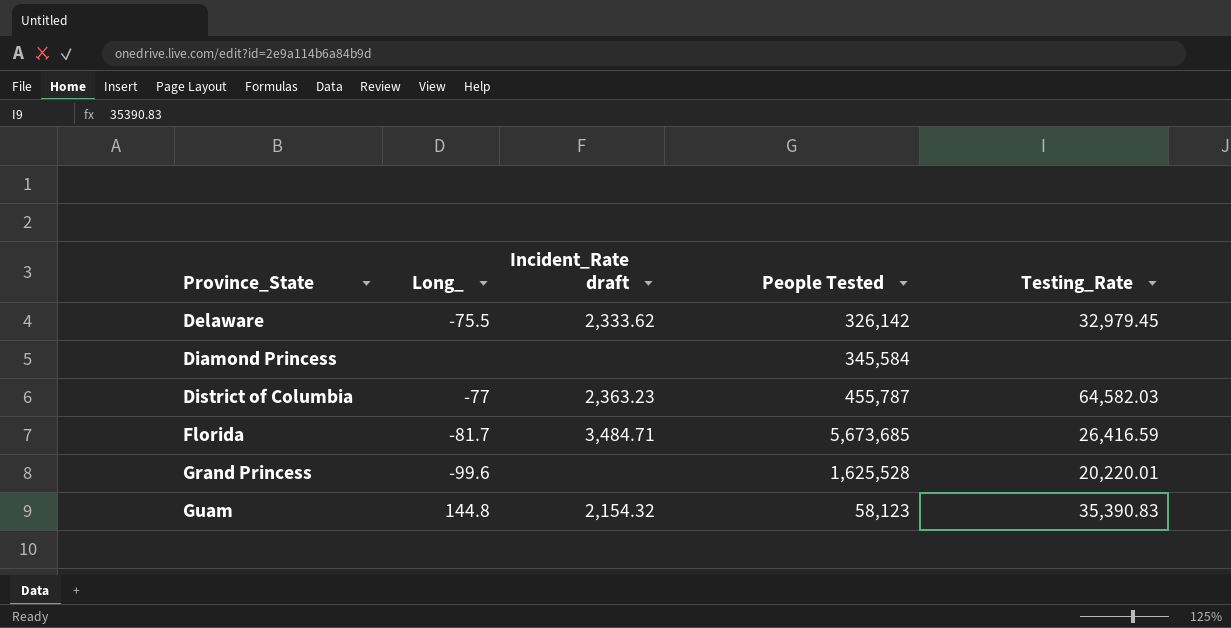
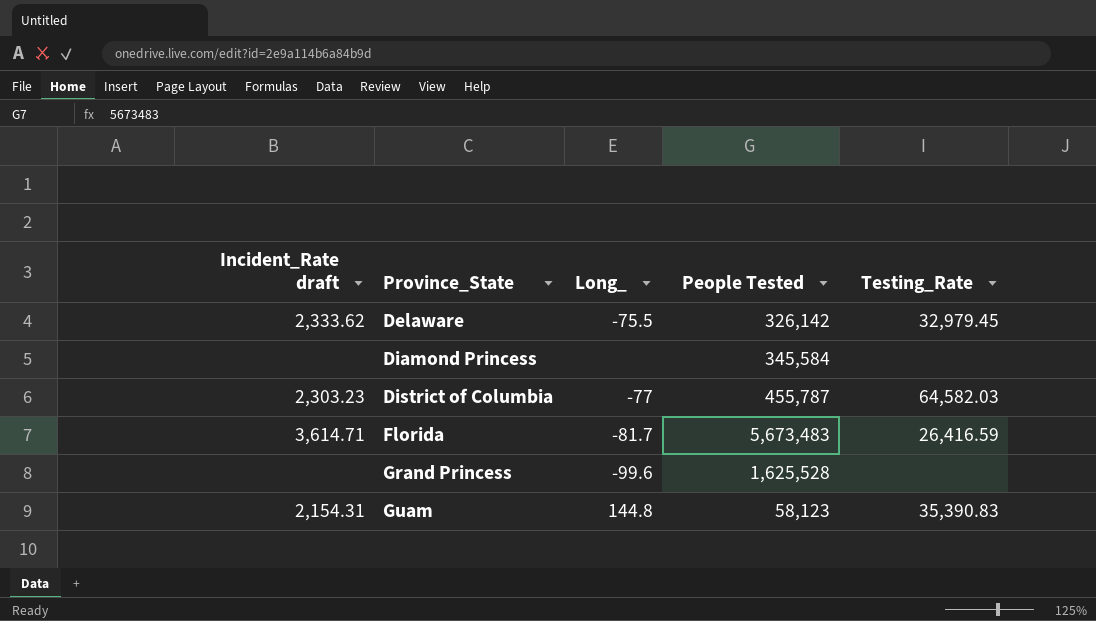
column Incident_Rate draft | position: 3 -> 1
District of Columbia | Incident_Rate draft: 2,363.23 -> 2,303.23
Florida | Incident_Rate draft: 3,484.71 -> 3,614.71
Florida | People Tested: 5,673,685 -> 5,673,483
Grand Princess | Testing_Rate: 20,220.01 -> none
Guam | Incident_Rate draft: 2,154.32 -> 2,154.31

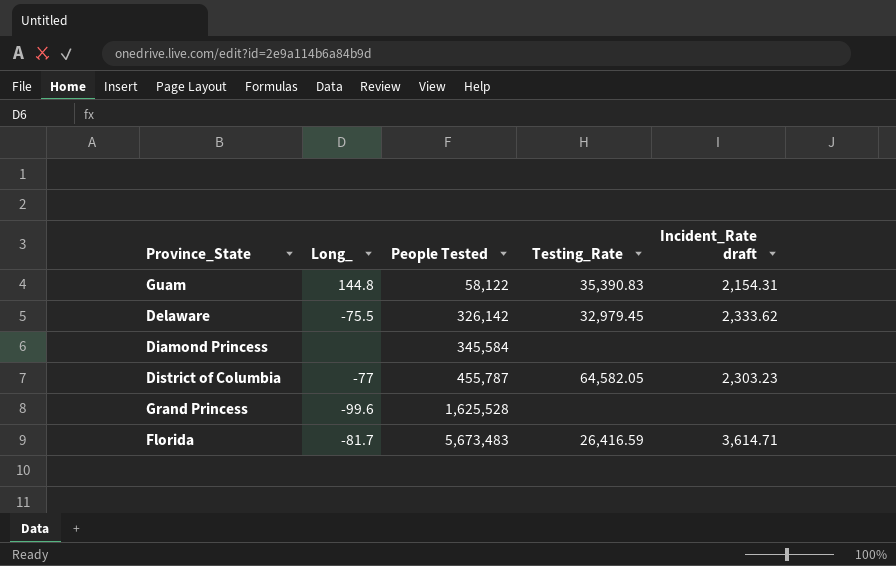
row order: Province_State ascending -> People Tested ascending
column Incident_Rate draft | position: 1 -> 5
Guam | People Tested: 58,123 -> 58,122
District of Columbia | Testing_Rate: 64,582.03 -> 64,582.05

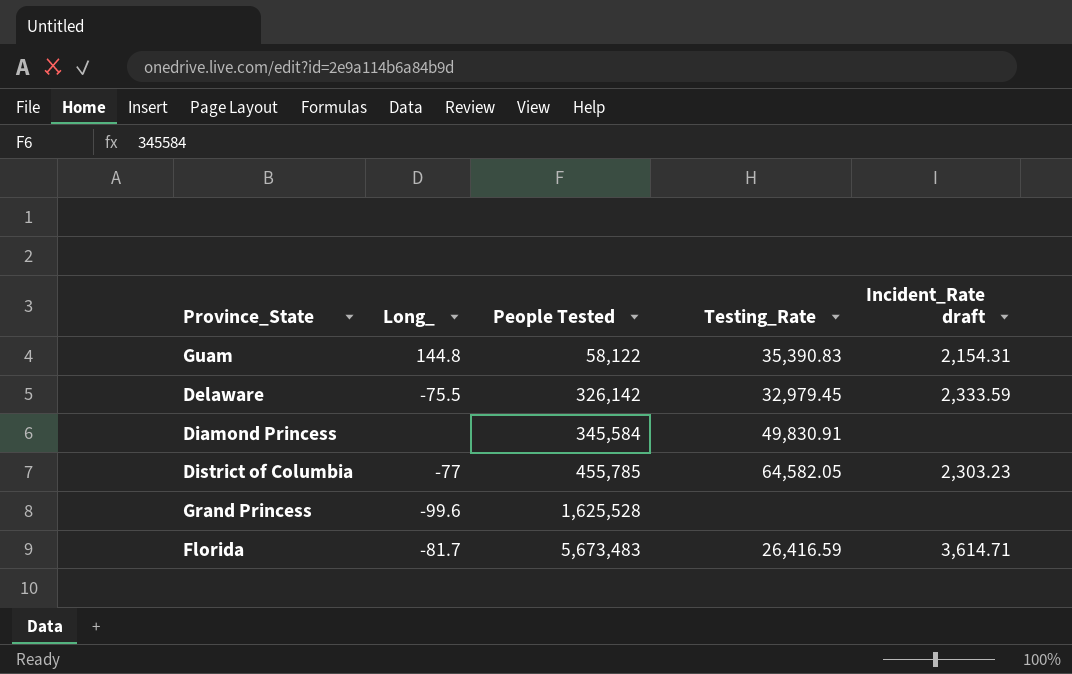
Delaware | Incident_Rate draft: 2,333.62 -> 2,333.59
Diamond Princess | Testing_Rate: none -> 49,830.91
District of Columbia | People Tested: 455,787 -> 455,785

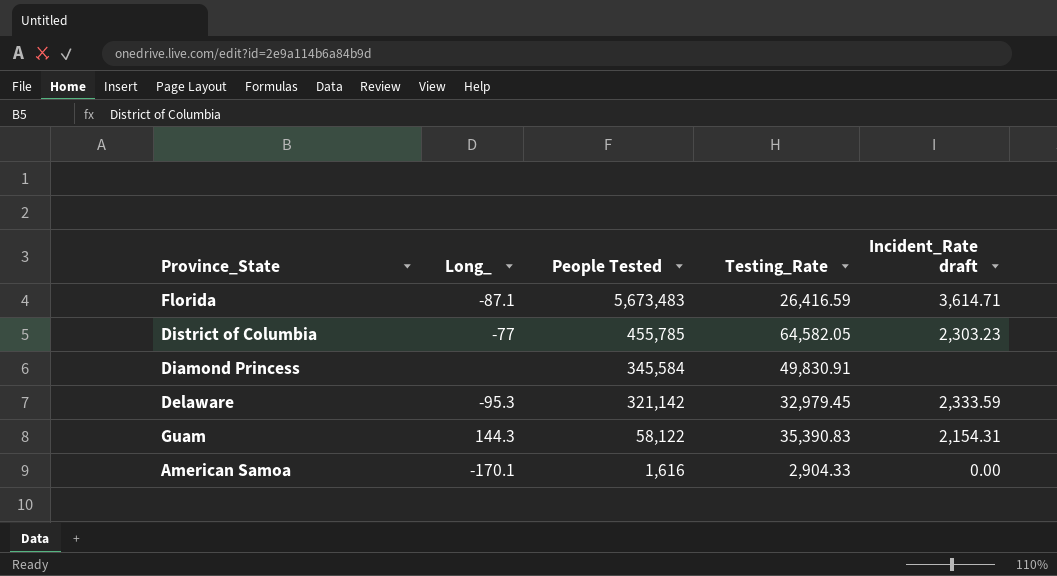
row order: People Tested ascending -> People Tested descending
row Grand Princess: -99.6 | 1,625,528 | none | none -> none
Florida | Long_: -81.7 -> -87.1
Delaware | Long_: -75.5 -> -95.3
Delaware | People Tested: 326,142 -> 321,142
Guam | Long_: 144.8 -> 144.3
row American Samoa: none -> -170.1 | 1,616 | 2,904.33 | 0.00

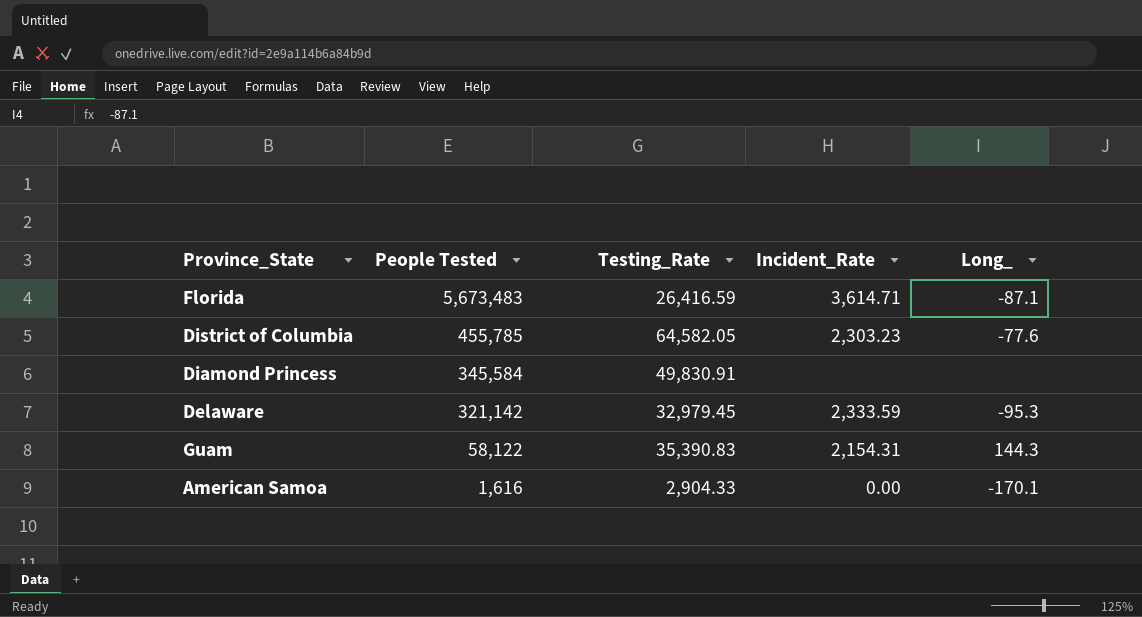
column name: Incident_Rate draft -> Incident_Rate
column Long_ | position: 2 -> 5
District of Columbia | Long_: -77 -> -77.6

